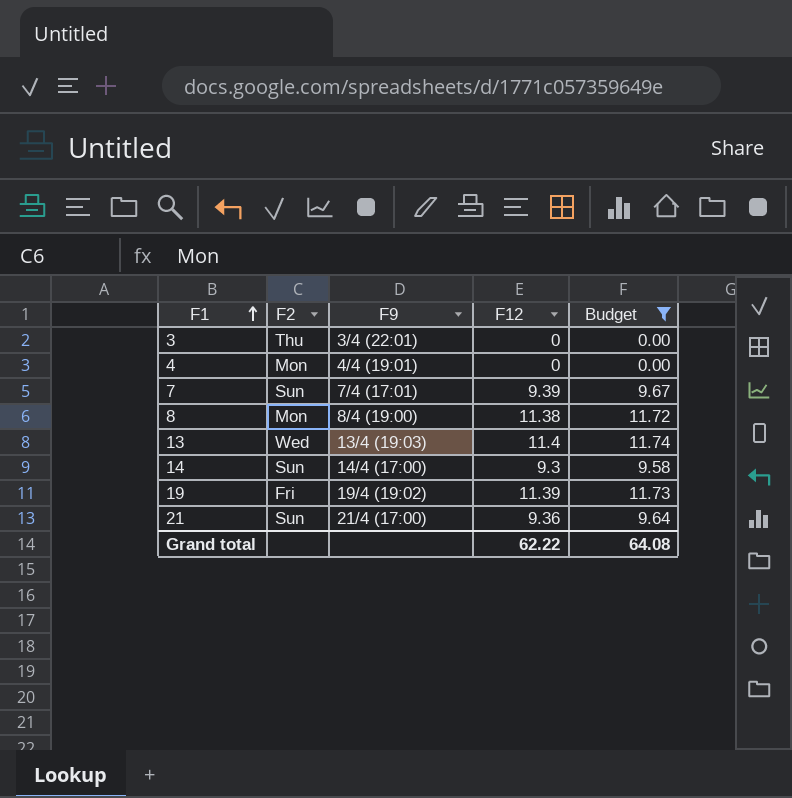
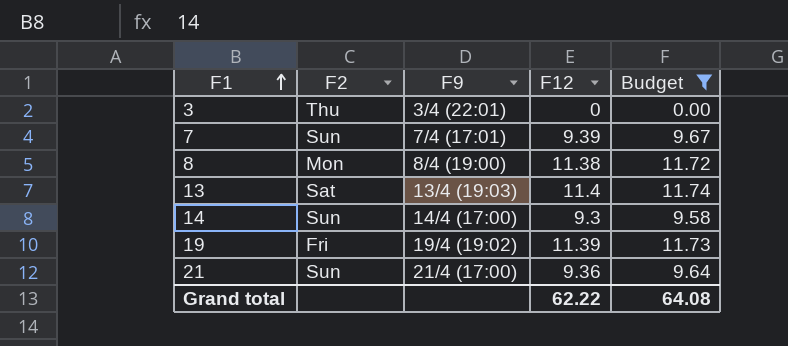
row 4: Mon | 4/4 (19:01) | 0 | 0.00 -> none
13 | F2: Wed -> Sat

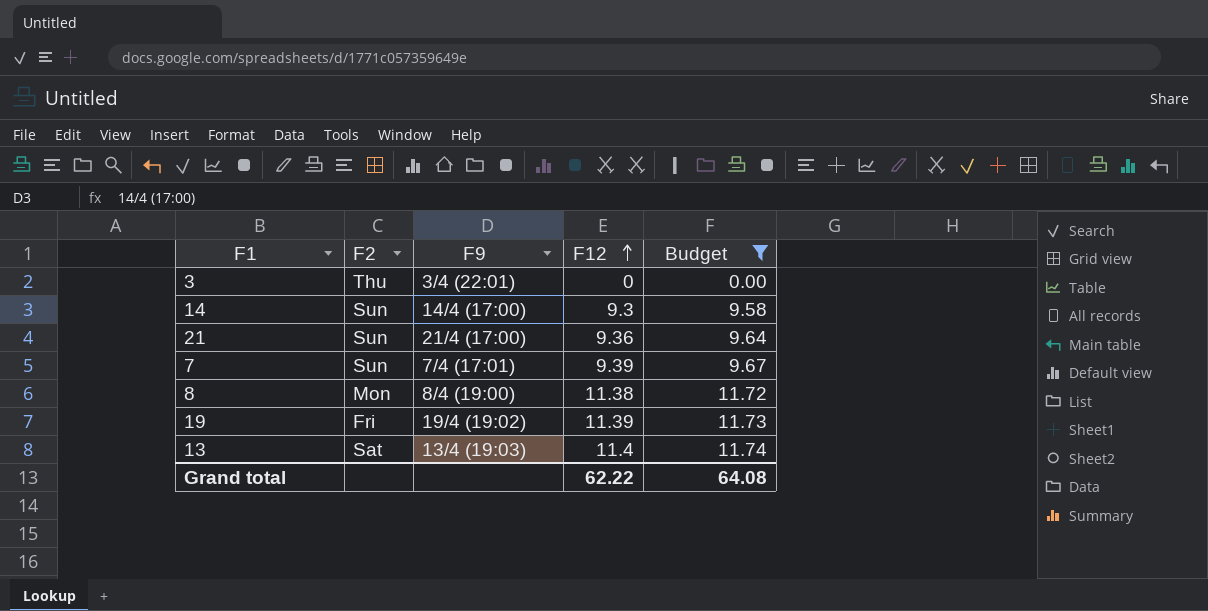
row order: F1 ascending -> F12 ascending

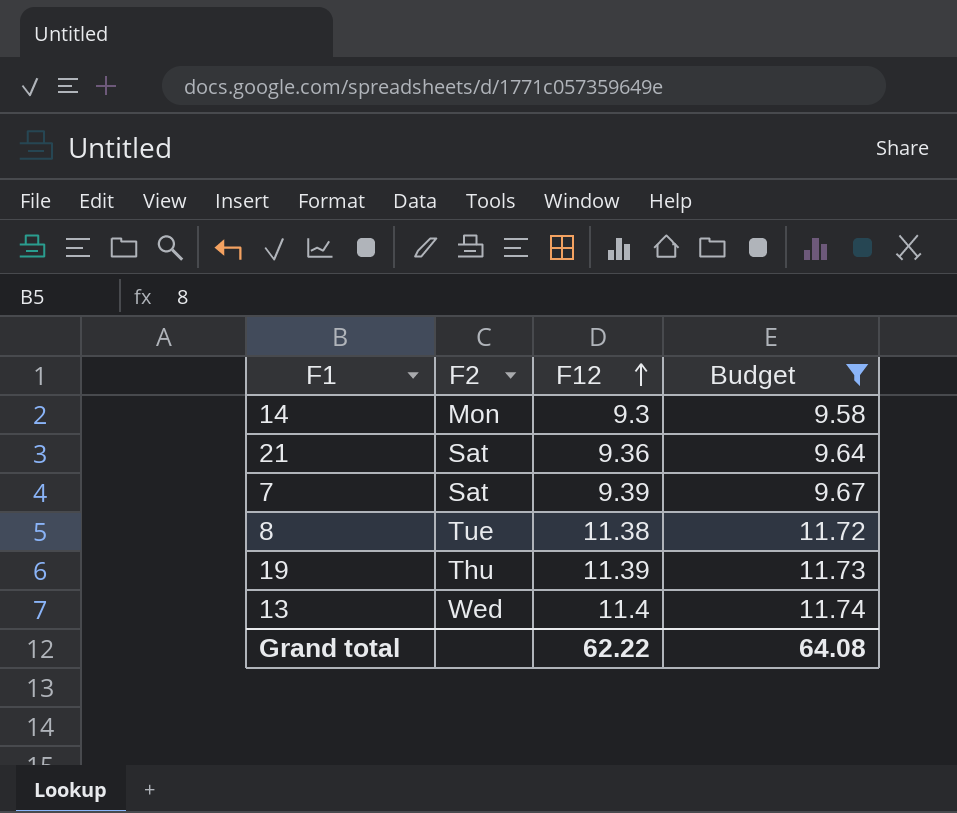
column F9 | position: 3 -> none
row 3: Thu | 3/4 (22:01) | 0 | 0.00 -> none
14 | F2: Sun -> Mon
21 | F2: Sun -> Sat
7 | F2: Sun -> Sat
8 | F2: Mon -> Tue
19 | F2: Fri -> Thu
13 | F2: Sat -> Wed

